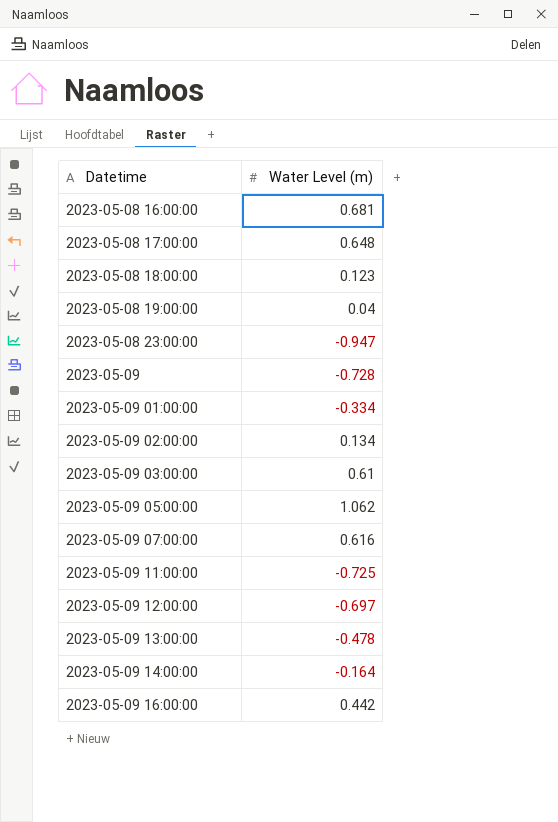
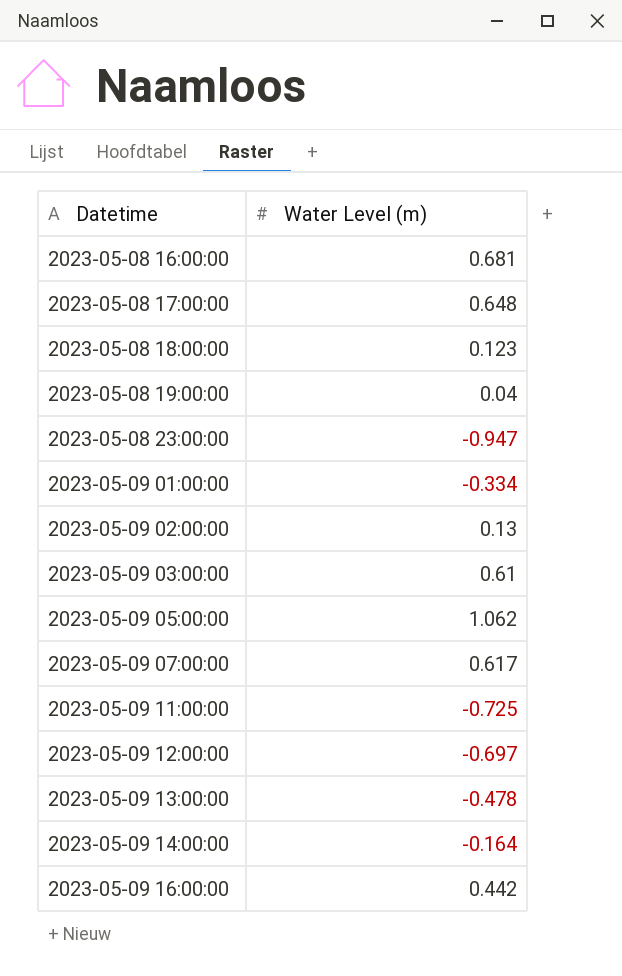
row 2023-05-09: -0.728 -> none
2023-05-09 02:00:00 | Water Level (m): 0.134 -> 0.13
2023-05-09 07:00:00 | Water Level (m): 0.616 -> 0.617

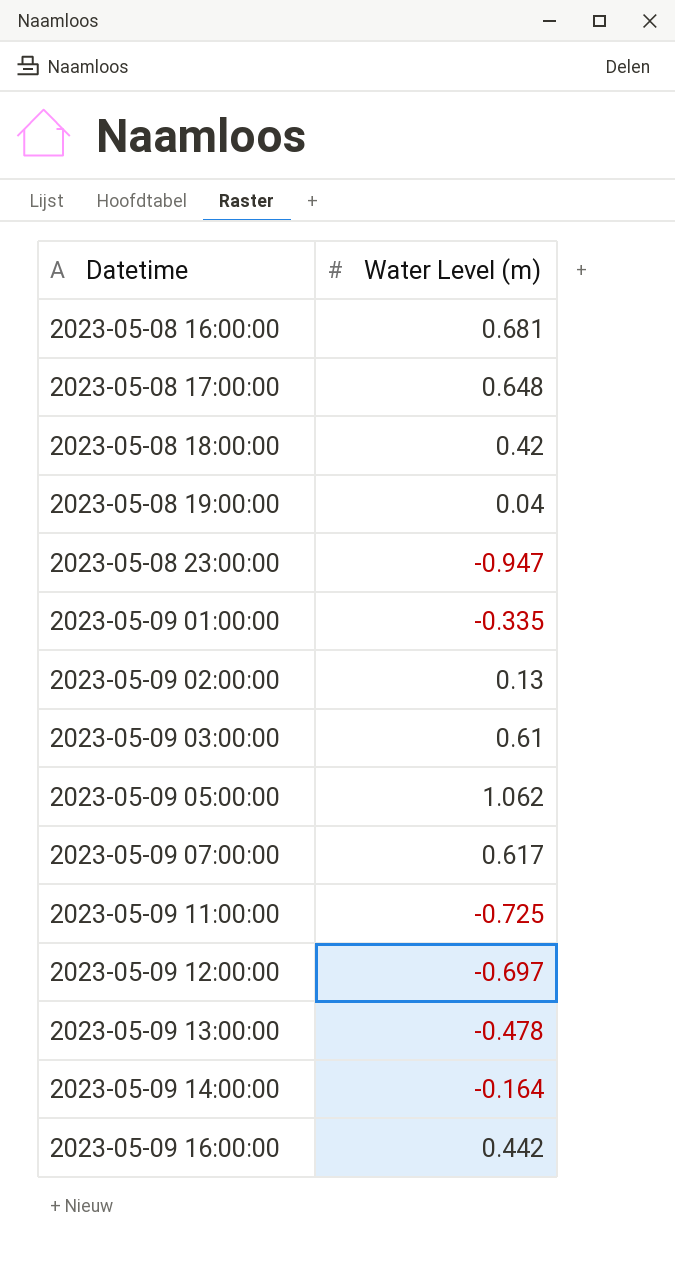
2023-05-08 18:00:00 | Water Level (m): 0.123 -> 0.42
2023-05-09 01:00:00 | Water Level (m): -0.334 -> -0.335

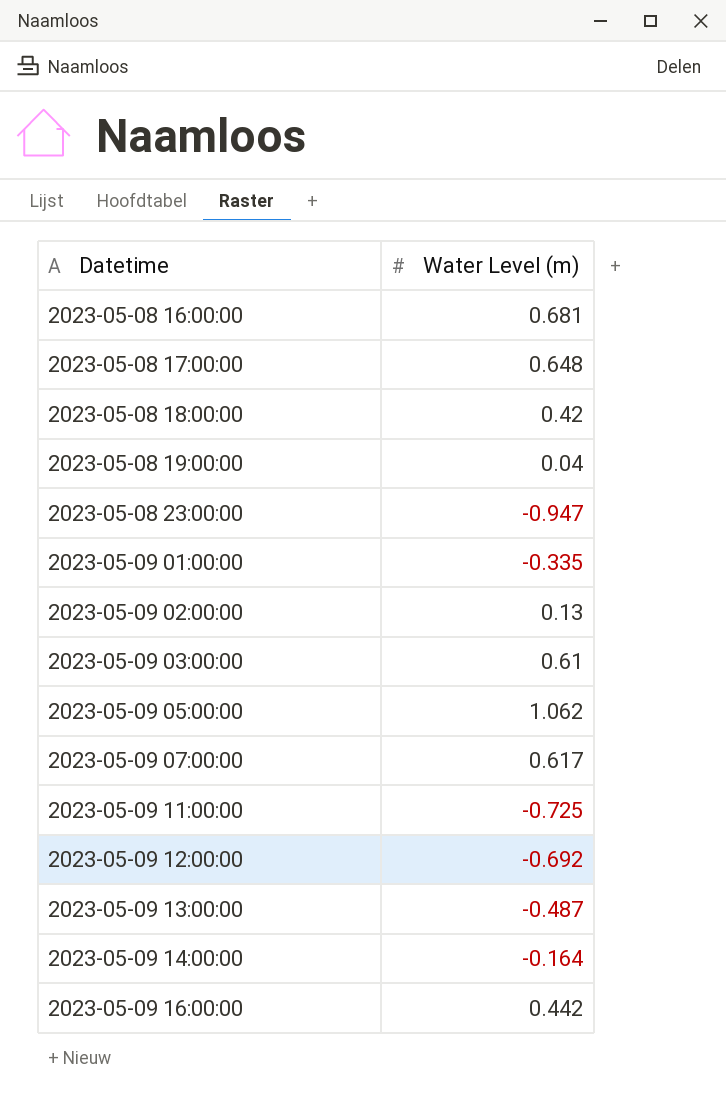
2023-05-09 12:00:00 | Water Level (m): -0.697 -> -0.692
2023-05-09 13:00:00 | Water Level (m): -0.478 -> -0.487

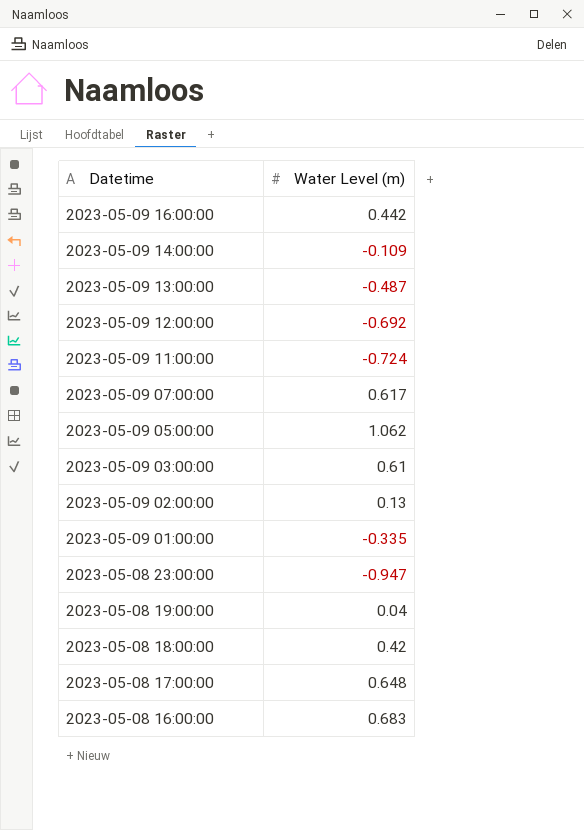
row order: Datetime ascending -> Datetime descending
2023-05-09 14:00:00 | Water Level (m): -0.164 -> -0.109
2023-05-09 11:00:00 | Water Level (m): -0.725 -> -0.724
2023-05-08 16:00:00 | Water Level (m): 0.681 -> 0.683

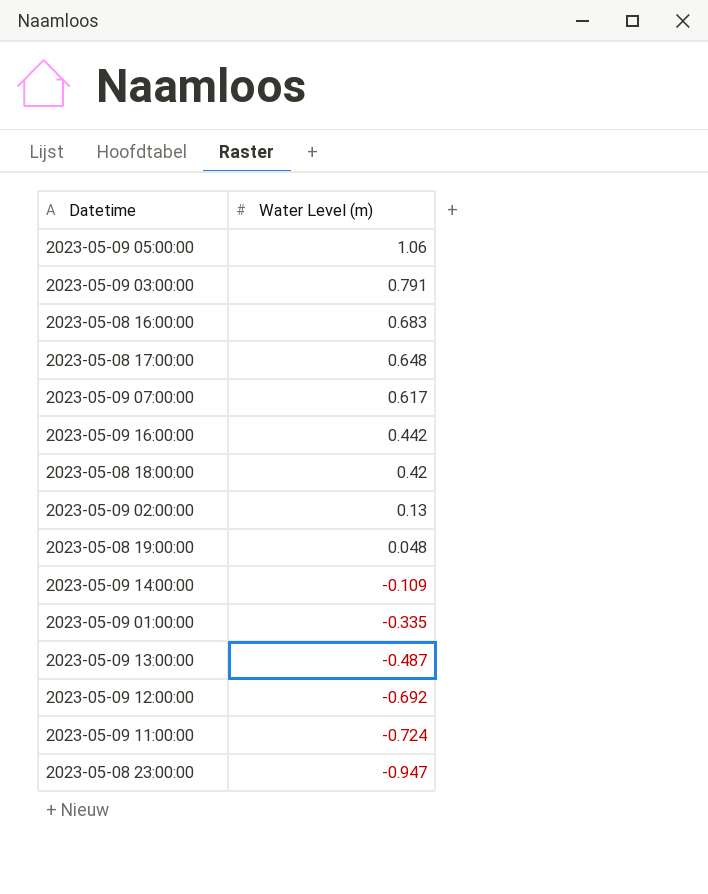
row order: Datetime descending -> Water Level (m) descending
2023-05-09 05:00:00 | Water Level (m): 1.062 -> 1.06
2023-05-09 03:00:00 | Water Level (m): 0.61 -> 0.791
2023-05-08 19:00:00 | Water Level (m): 0.04 -> 0.048

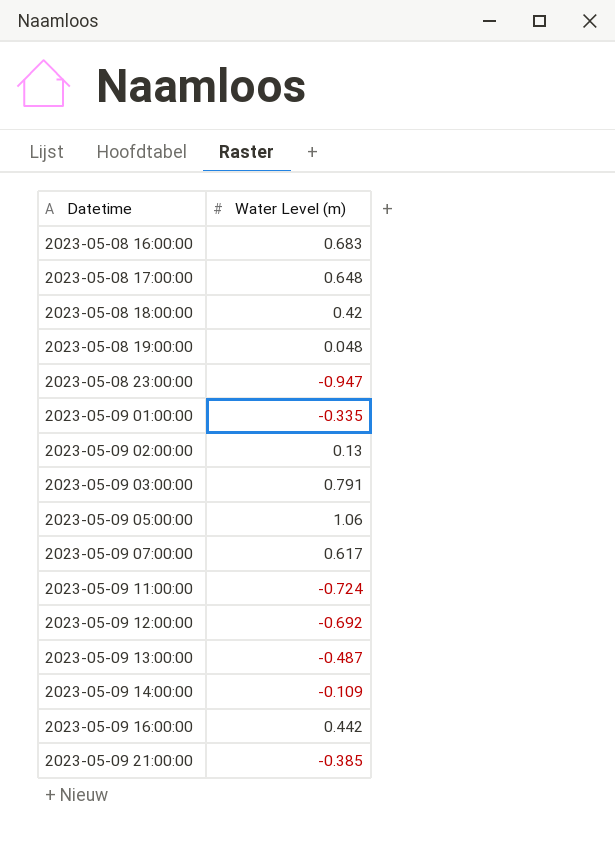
row order: Water Level (m) descending -> Datetime ascending
row 2023-05-09 21:00:00: none -> -0.385

